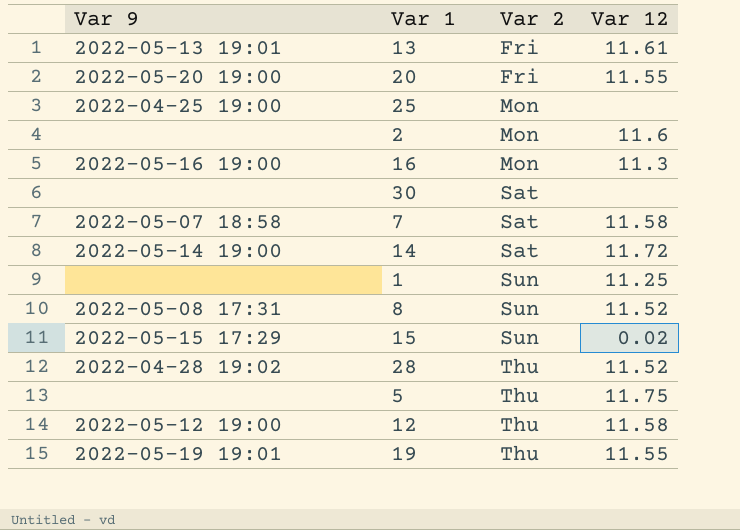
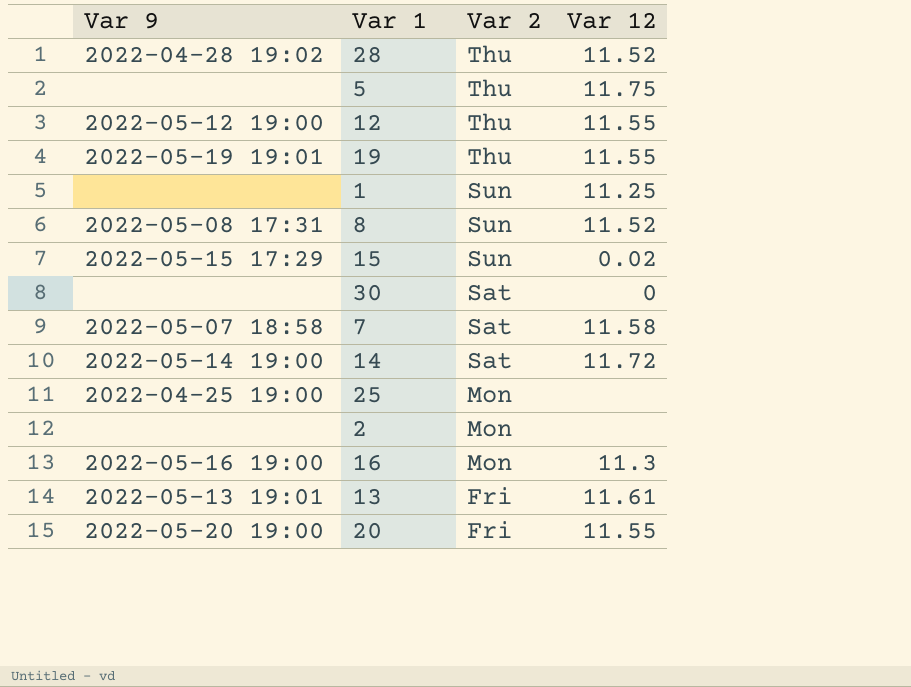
row order: Var 2 ascending -> Var 2 descending
12 | Var 12: 11.58 -> 11.55
30 | Var 12: none -> 0
2 | Var 12: 11.6 -> none

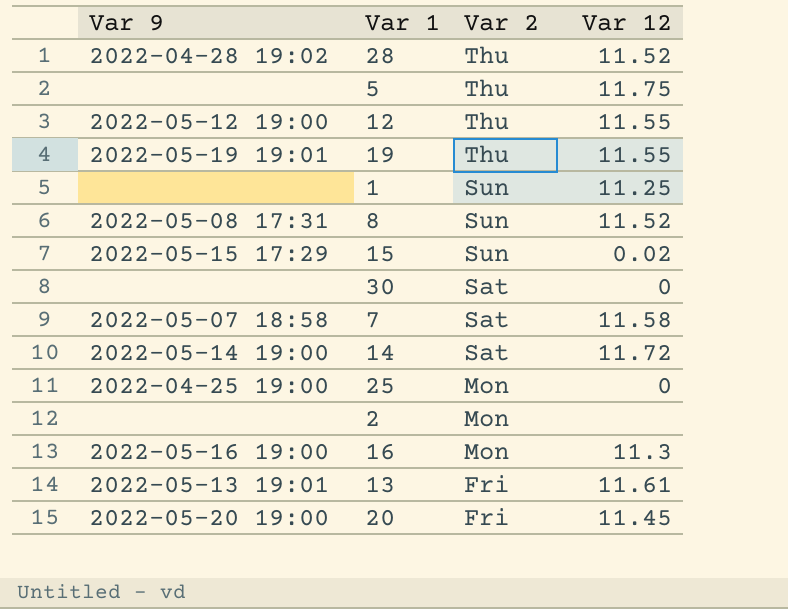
25 | Var 12: none -> 0
20 | Var 12: 11.55 -> 11.45

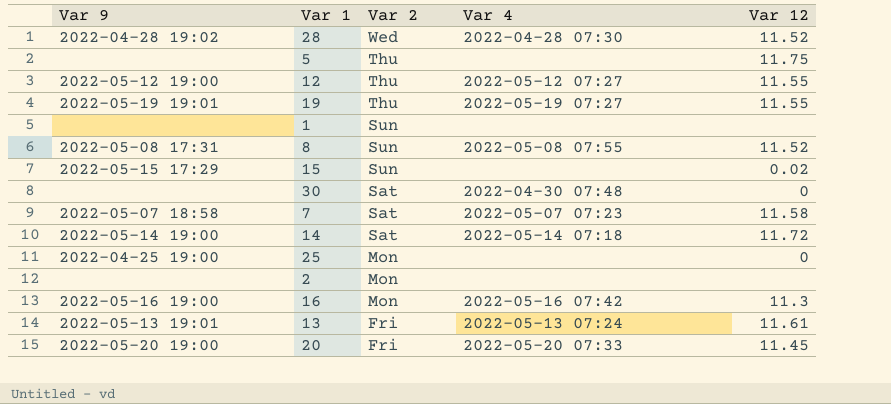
column Var 4 | position: none -> 4
28 | Var 2: Thu -> Wed
1 | Var 12: 11.25 -> none

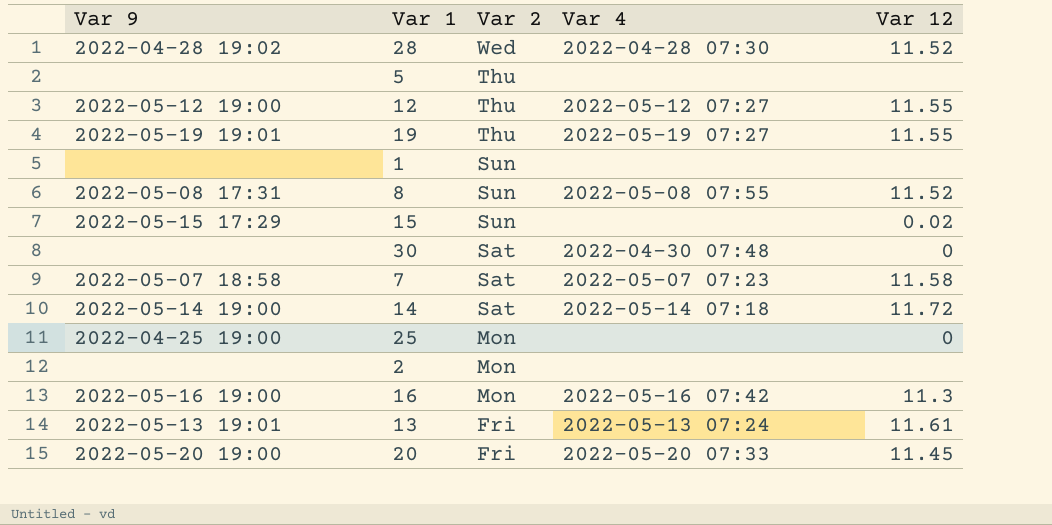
5 | Var 12: 11.75 -> none

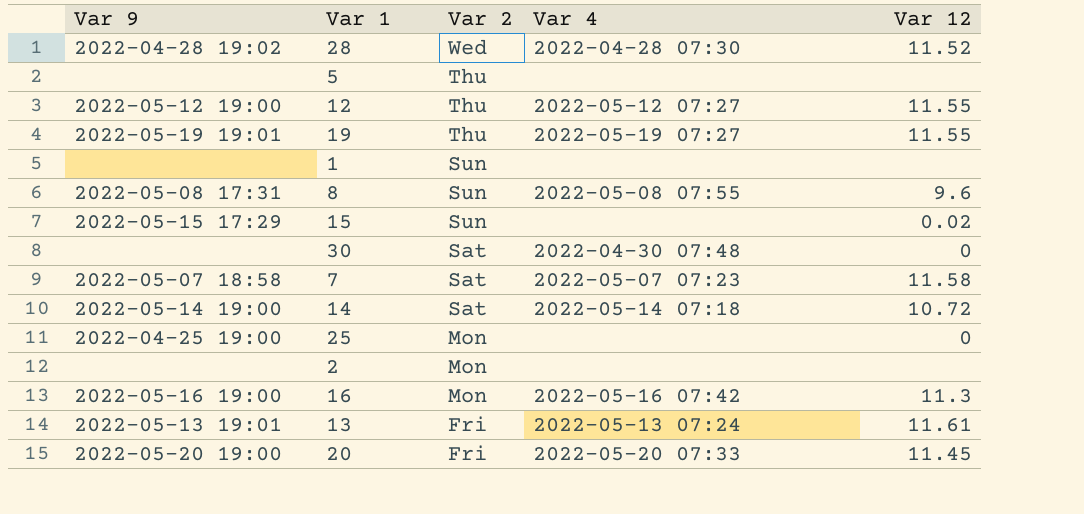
8 | Var 12: 11.52 -> 9.6
14 | Var 12: 11.72 -> 10.72

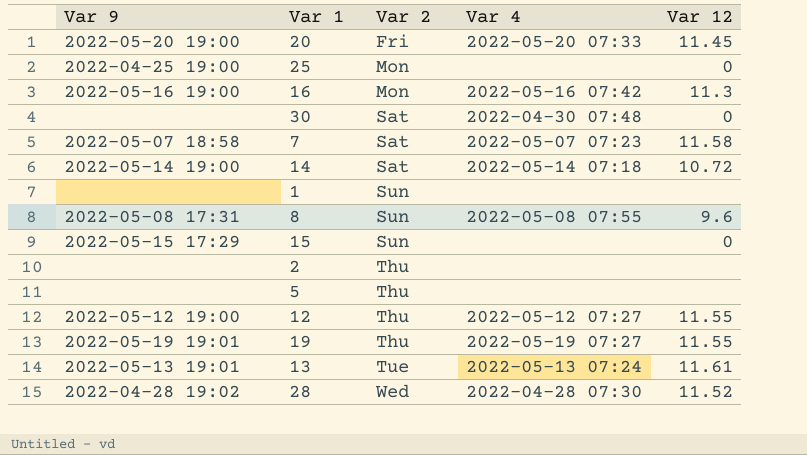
row order: Var 2 descending -> Var 2 ascending
15 | Var 12: 0.02 -> 0
2 | Var 2: Mon -> Thu
13 | Var 2: Fri -> Tue

